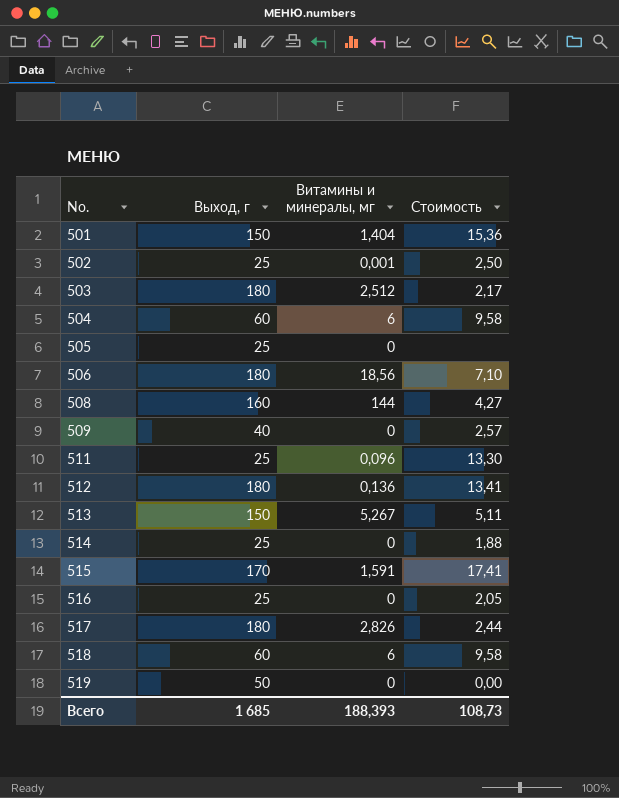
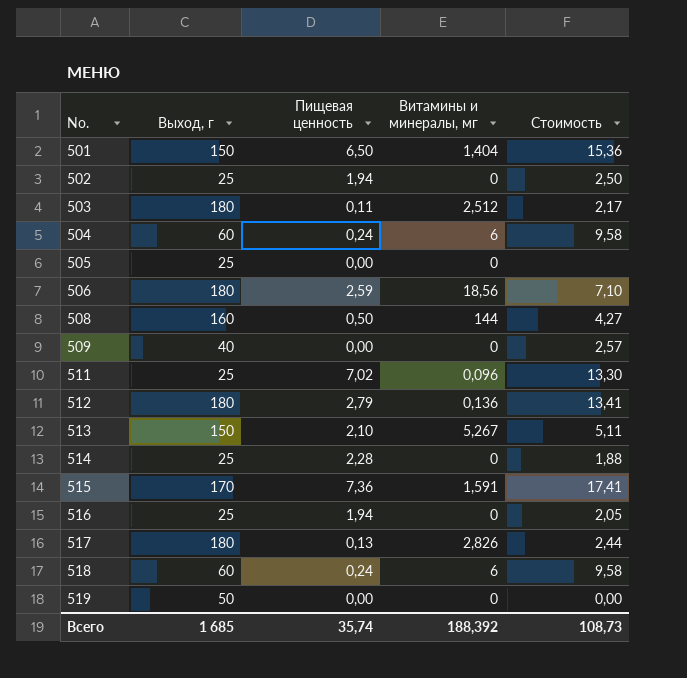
column Пищевая ценность | position: none -> 3
502 | Витамины и минералы, мг: 0,001 -> 0
Всего | Витамины и минералы, мг: 188,393 -> 188,392

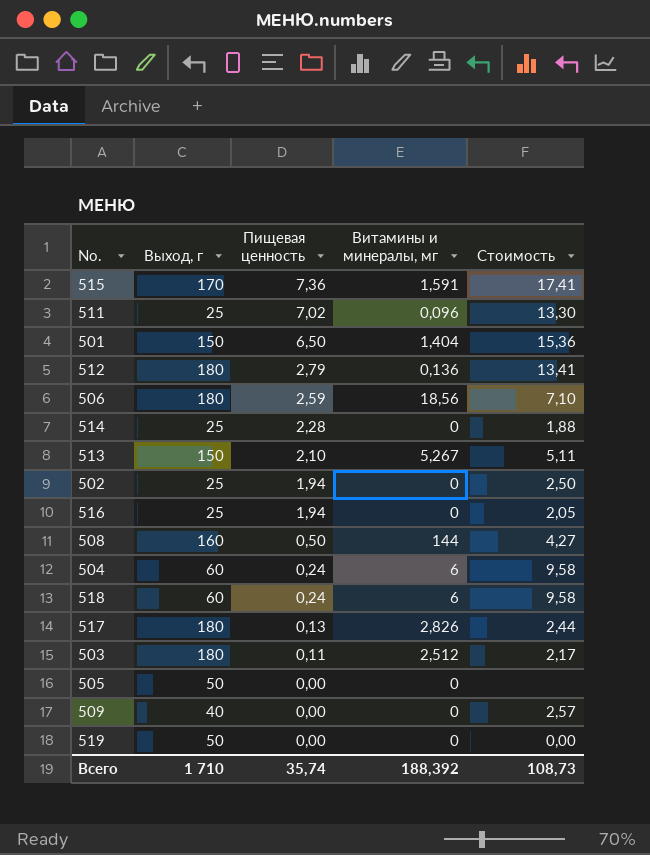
row order: No. ascending -> Пищевая ценность descending
505 | Выход, г: 25 -> 50
Всего | Выход, г: 1 685 -> 1 710

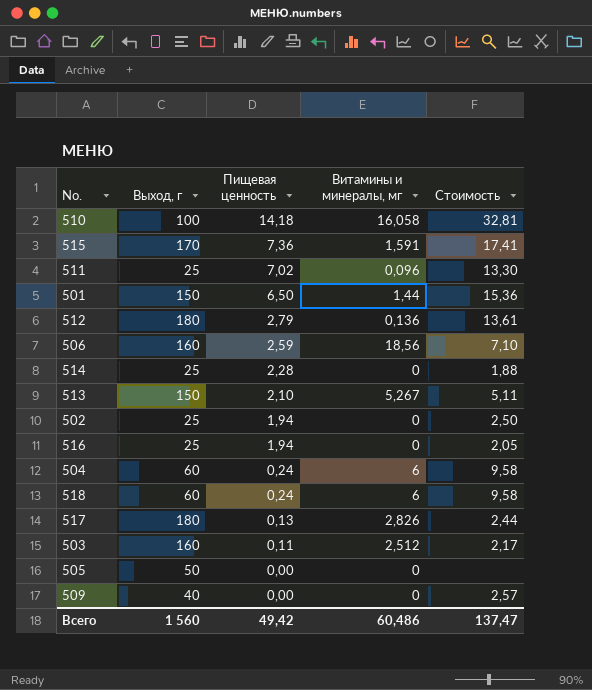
row 508: 160 | 0,50 | 144 | 4,27 -> none
row 519: 50 | 0,00 | 0 | 0,00 -> none
row 510: none -> 100 | 14,18 | 16,058 | 32,81
501 | Витамины и минералы, мг: 1,404 -> 1,44
512 | Стоимость: 13,41 -> 13,61
506 | Выход, г: 180 -> 160
503 | Выход, г: 180 -> 160
Всего | Выход, г: 1 710 -> 1 560
Всего | Пищевая ценность: 35,74 -> 49,42
Всего | Витамины и минералы, мг: 188,392 -> 60,486
Всего | Стоимость: 108,73 -> 137,47

